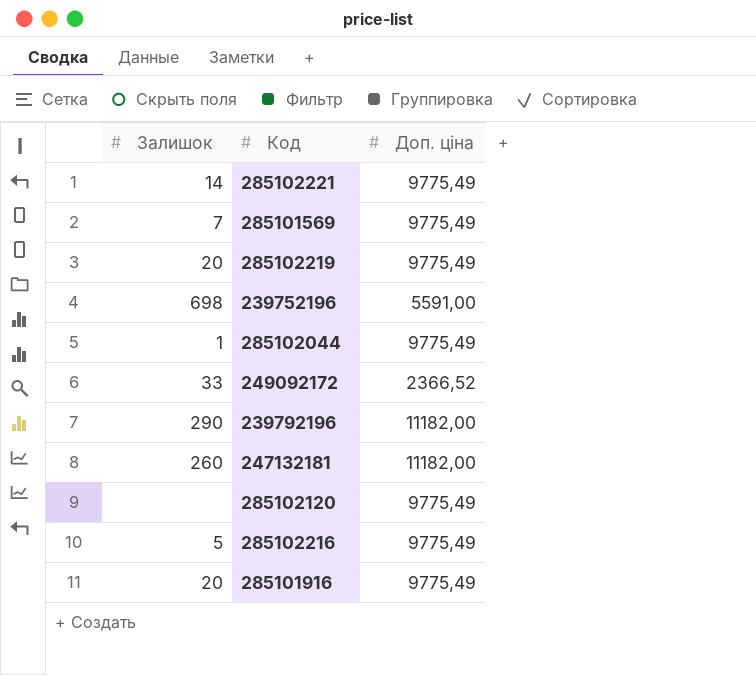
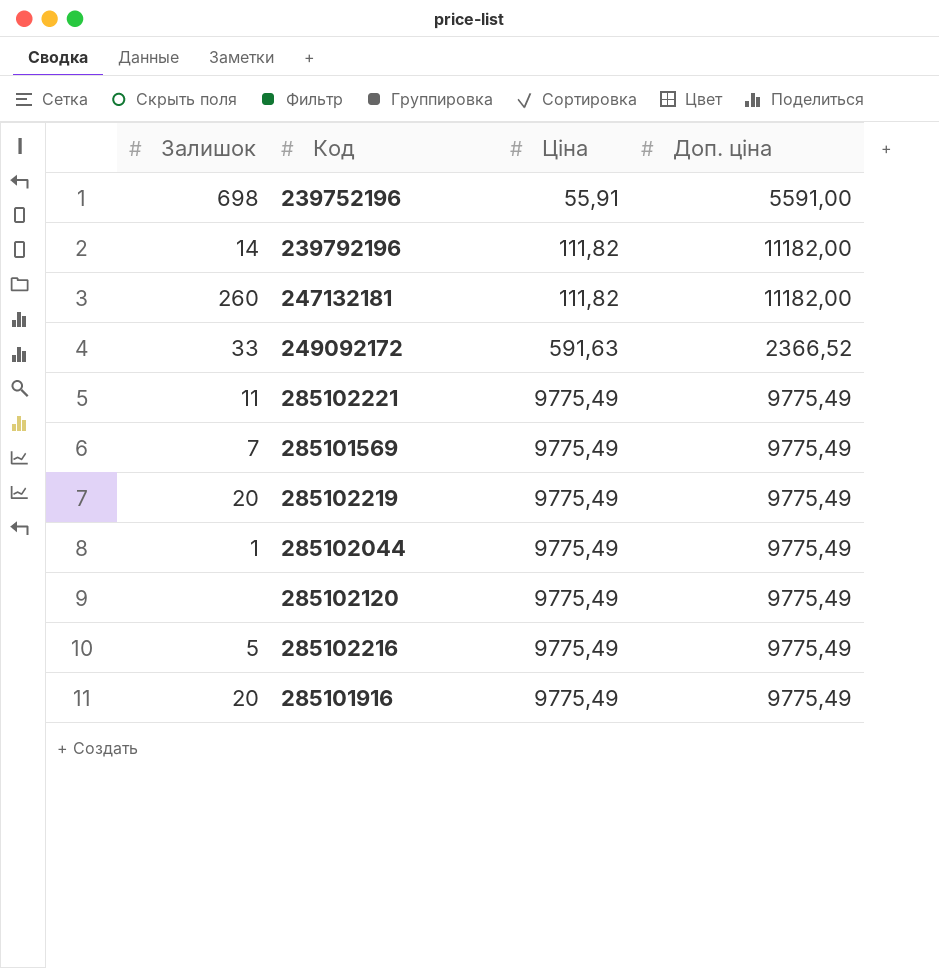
row order: none -> Ціна ascending
column Ціна | position: none -> 3
239792196 | Залишок: 290 -> 14
285102221 | Залишок: 14 -> 11

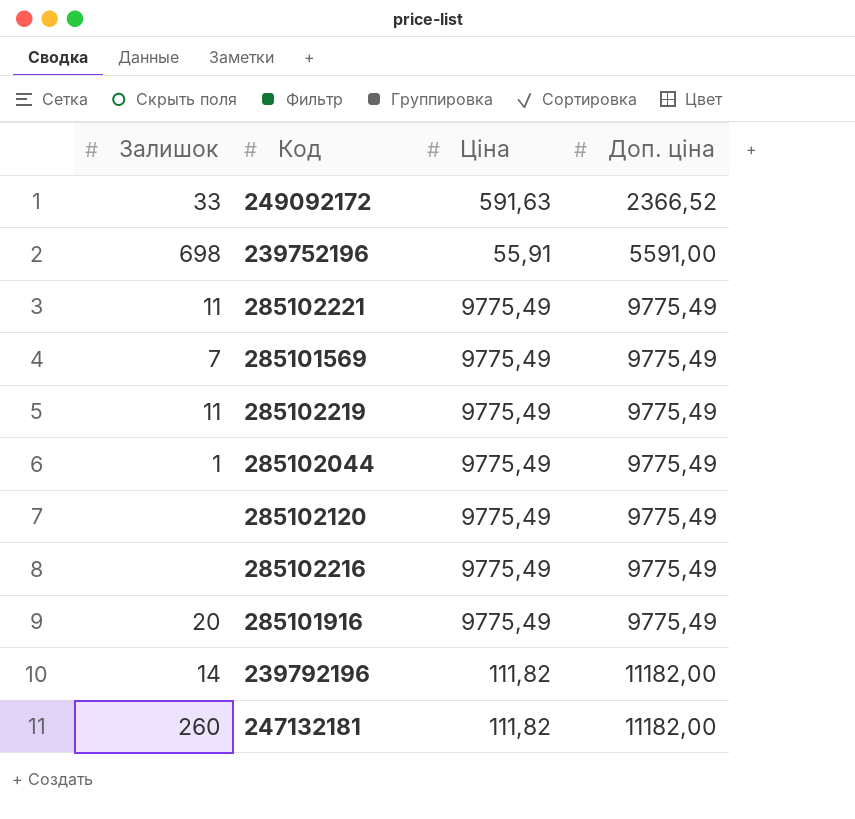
row order: Ціна ascending -> Доп. ціна ascending
285102219 | Залишок: 20 -> 11
285102216 | Залишок: 5 -> none

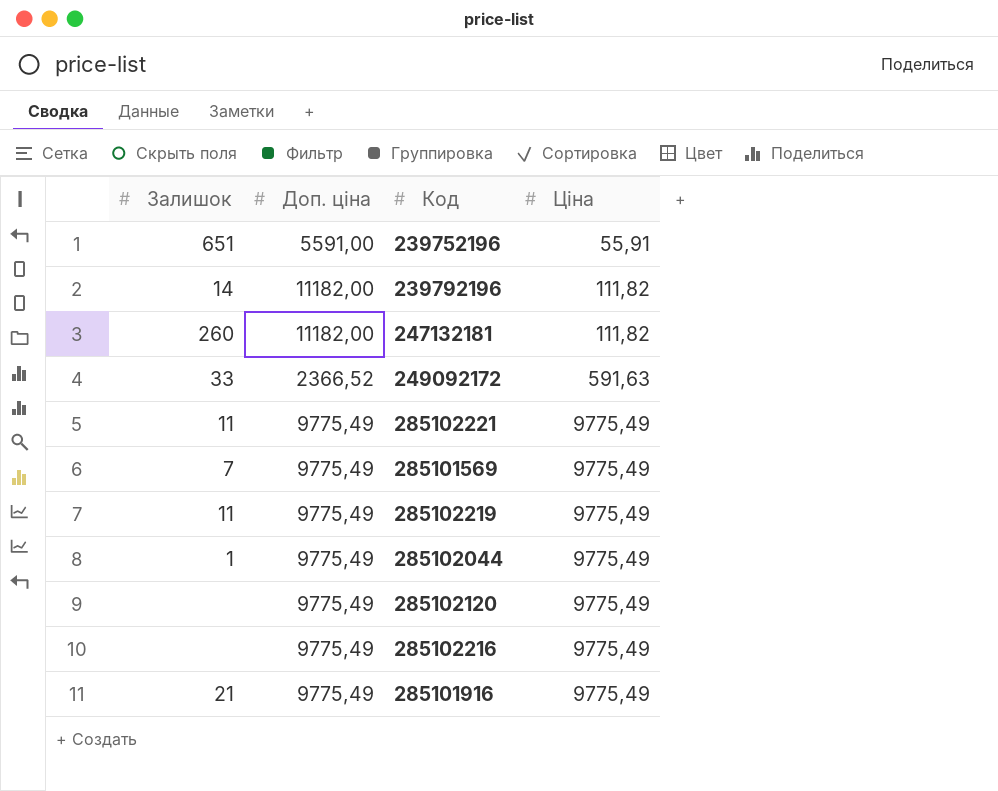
row order: Доп. ціна ascending -> Ціна ascending
column Доп. ціна | position: 4 -> 2
239752196 | Залишок: 698 -> 651
285101916 | Залишок: 20 -> 21

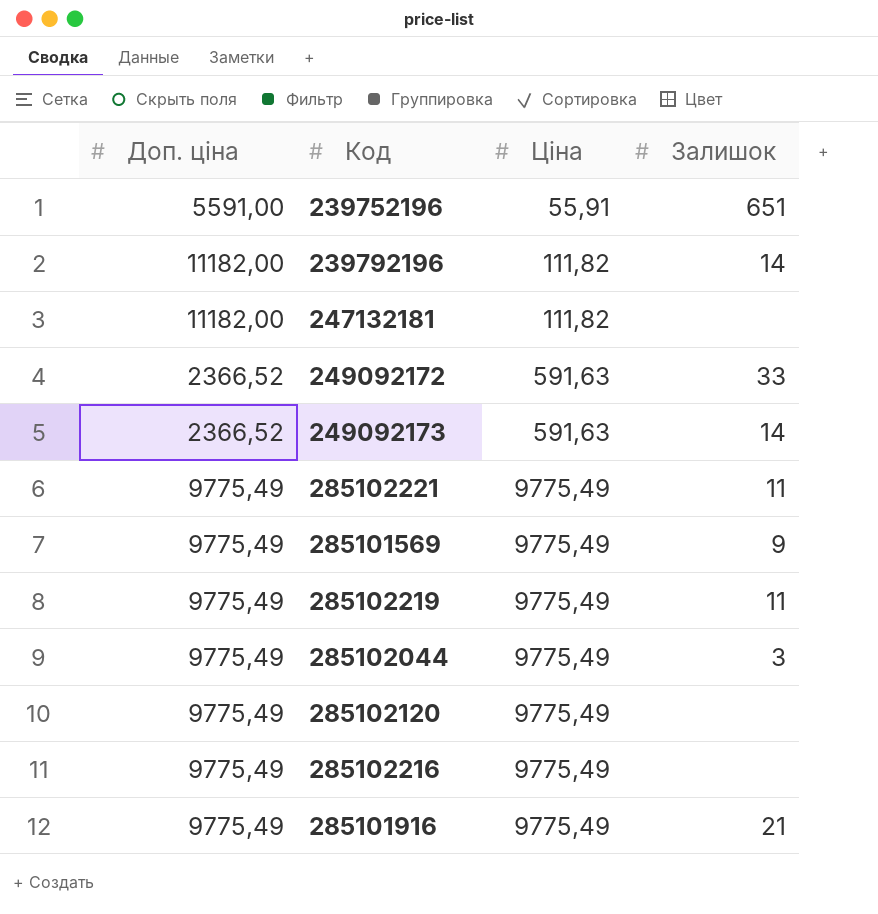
column Залишок | position: 1 -> 4
247132181 | Залишок: 260 -> none
row 249092173: none -> 2366,52 | 591,63 | 14
285101569 | Залишок: 7 -> 9
285102044 | Залишок: 1 -> 3

